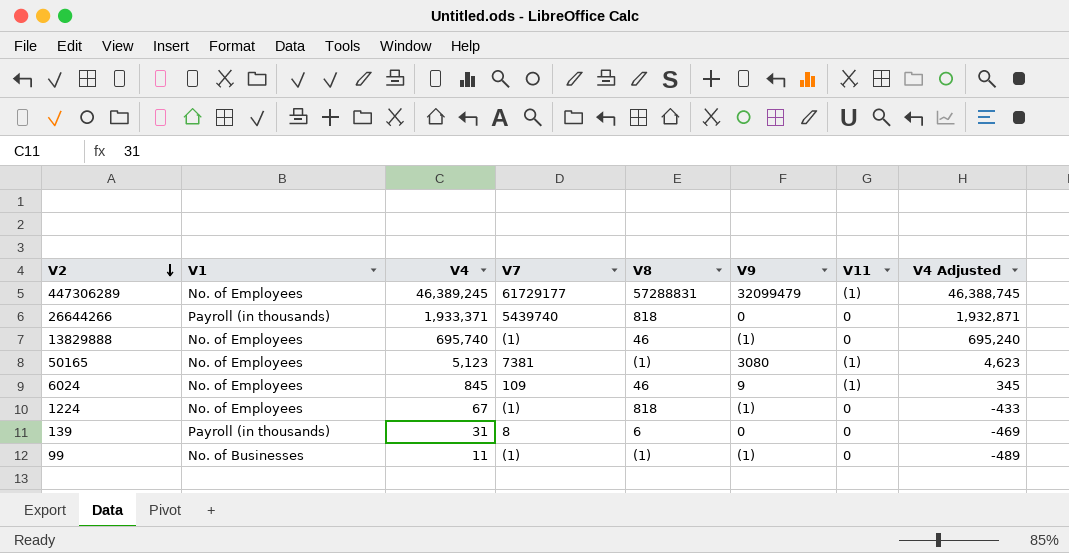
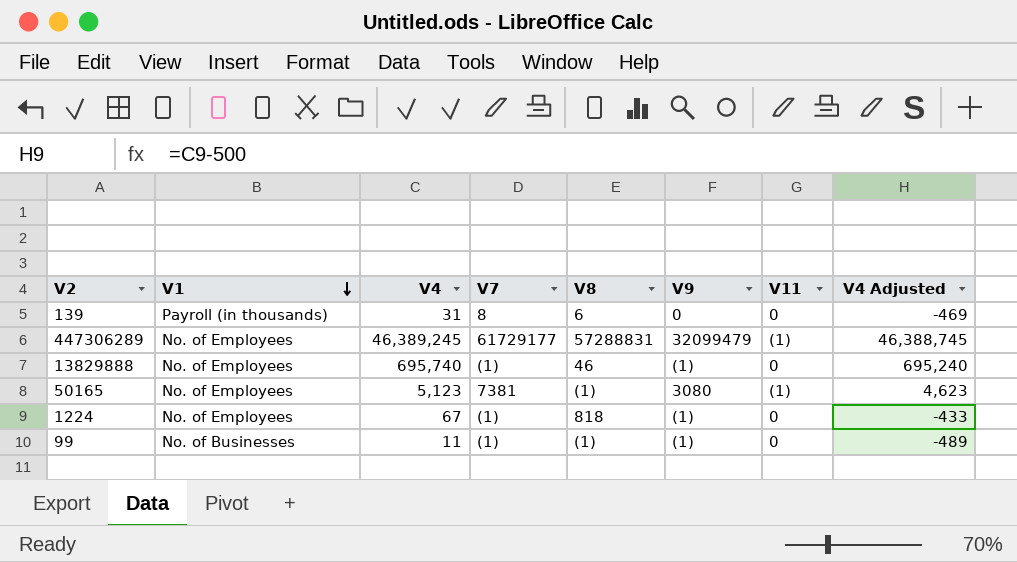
row order: V2 descending -> V1 descending
row 26644266: Payroll (in thousands) | 1,933,371 | 5439740 | 818 | 0 | 0 | 1,932,871 -> none
row 6024: No. of Employees | 845 | 109 | 46 | 9 | (1) | 345 -> none

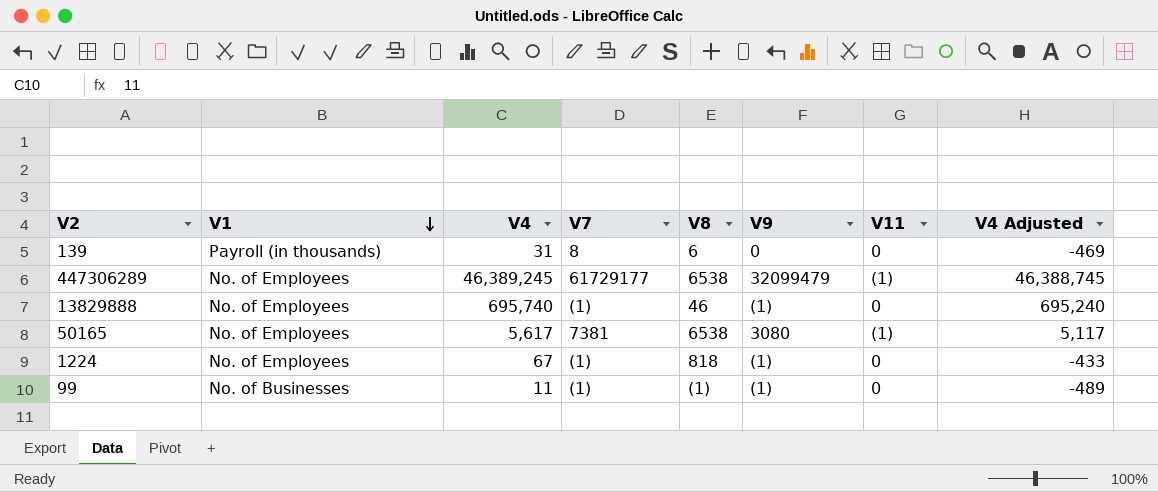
447306289 | V8: 57288831 -> 6538
50165 | V4: 5,123 -> 5,617
50165 | V8: (1) -> 6538
50165 | V4 Adjusted: 4,623 -> 5,117

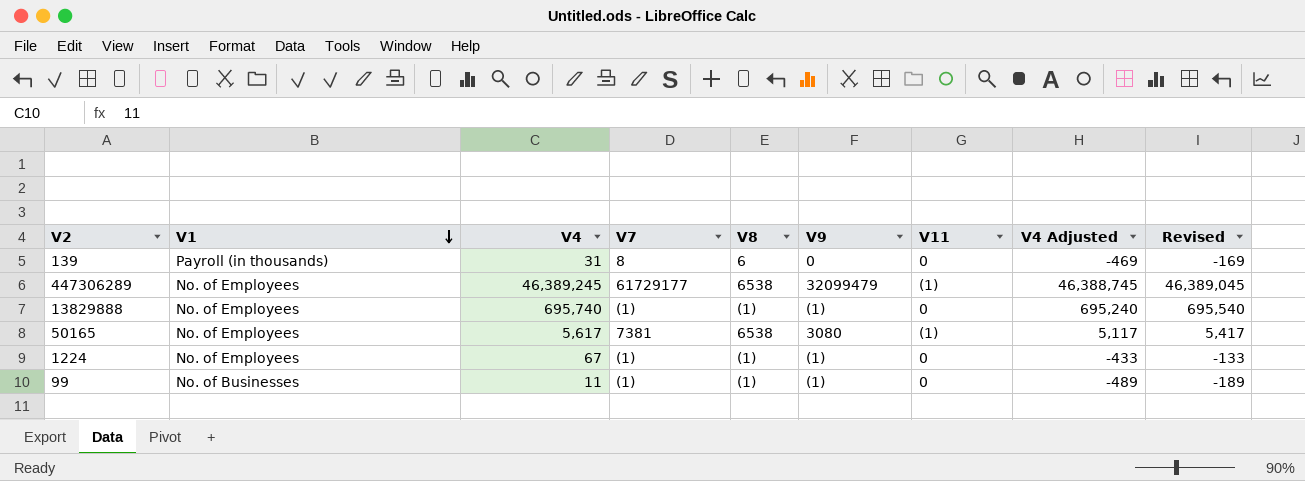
column Revised | formula: none -> [V4] - 200
13829888 | V8: 46 -> (1)
1224 | V8: 818 -> (1)

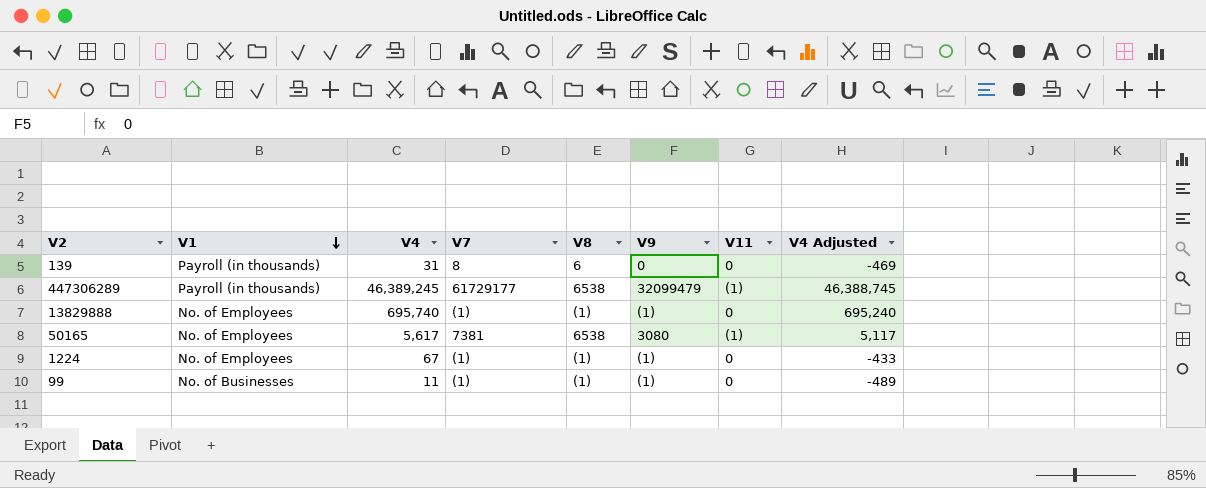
column Revised | formula: [V4] - 200 -> none
447306289 | V1: No. of Employees -> Payroll (in thousands)

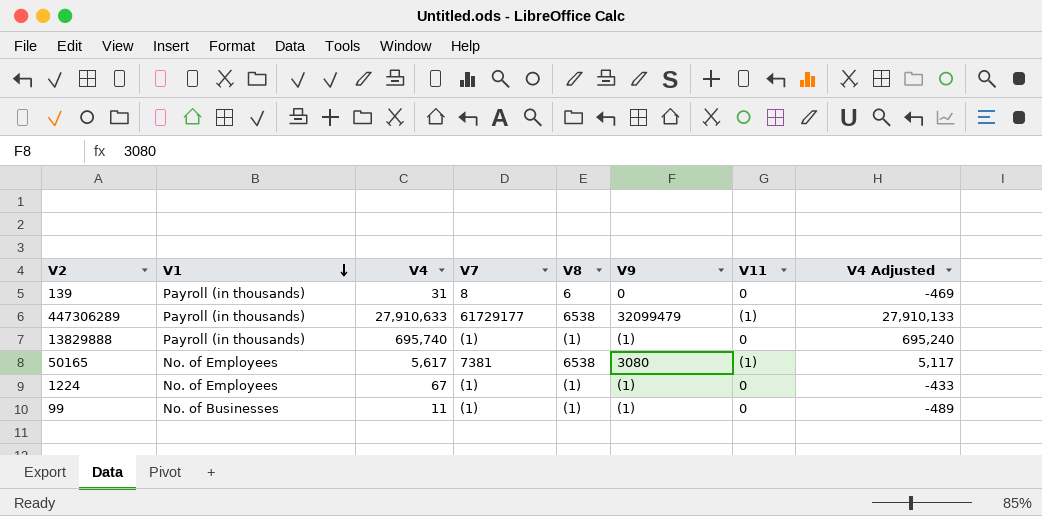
447306289 | V4: 46,389,245 -> 27,910,633
447306289 | V4 Adjusted: 46,388,745 -> 27,910,133
13829888 | V1: No. of Employees -> Payroll (in thousands)

